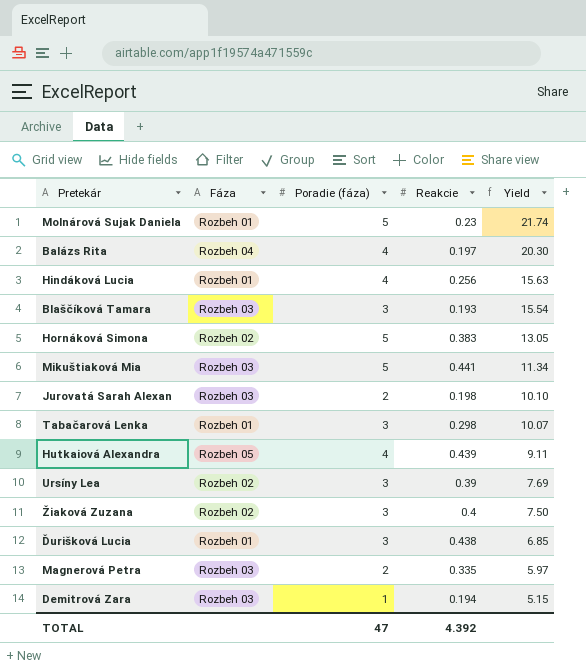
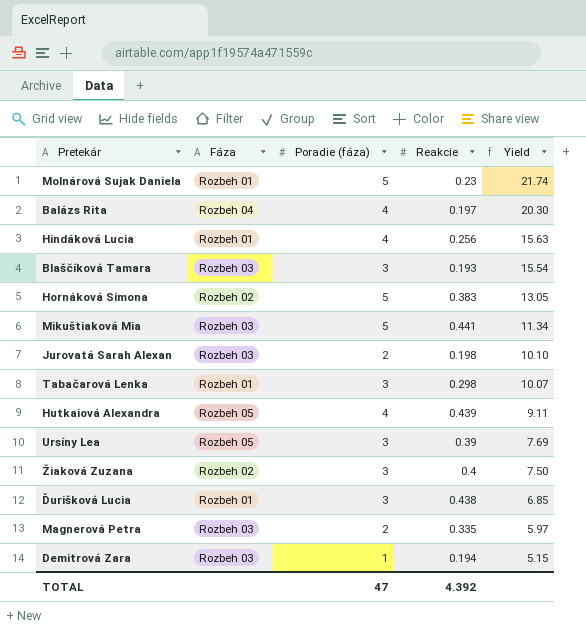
Ursíny Lea | Fáza: Rozbeh 02 -> Rozbeh 05

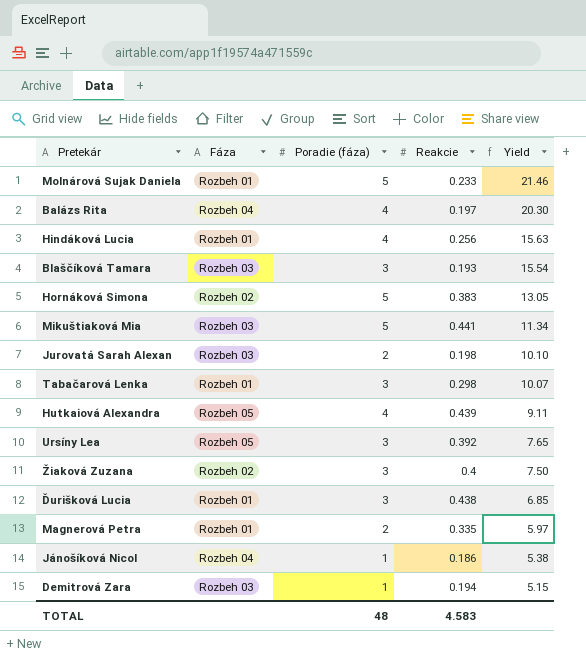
Molnárová Sujak Daniela | Reakcie: 0.23 -> 0.233
Molnárová Sujak Daniela | Yield: 21.74 -> 21.46
Ursíny Lea | Reakcie: 0.39 -> 0.392
Ursíny Lea | Yield: 7.69 -> 7.65
Magnerová Petra | Fáza: Rozbeh 03 -> Rozbeh 01
row Jánošíková Nicol: none -> Rozbeh 04 | 1 | 0.186 | 5.38
TOTAL | Poradie (fáza): 47 -> 48
TOTAL | Reakcie: 4.392 -> 4.583

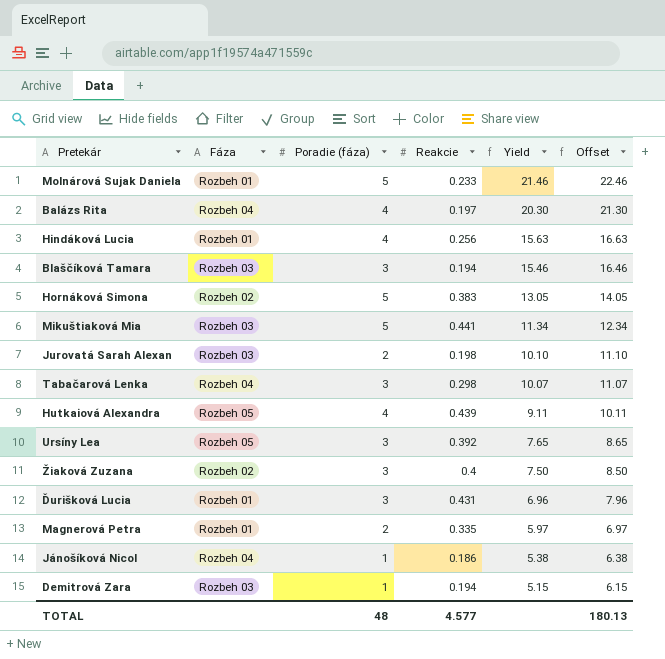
column Offset | formula: none -> [Yield] + 1
Blaščíková Tamara | Reakcie: 0.193 -> 0.194
Blaščíková Tamara | Yield: 15.54 -> 15.46
Tabačarová Lenka | Fáza: Rozbeh 01 -> Rozbeh 04
Ďurišková Lucia | Reakcie: 0.438 -> 0.431
Ďurišková Lucia | Yield: 6.85 -> 6.96
TOTAL | Reakcie: 4.583 -> 4.577

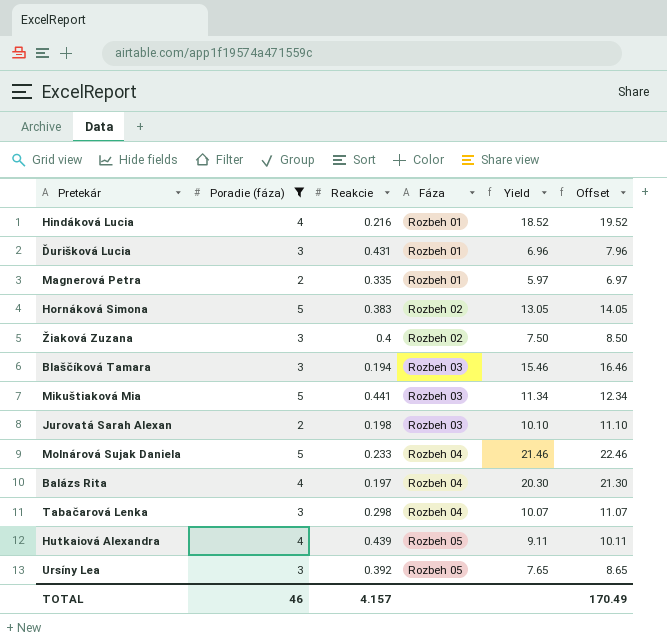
filter: none -> Poradie (fáza) != 1
row order: Yield descending -> Fáza ascending
column Fáza | position: 2 -> 4
Hindáková Lucia | Reakcie: 0.256 -> 0.216
Hindáková Lucia | Yield: 15.63 -> 18.52
Hindáková Lucia | Offset: 16.63 -> 19.52
Molnárová Sujak Daniela | Fáza: Rozbeh 01 -> Rozbeh 04
TOTAL | Poradie (fáza): 48 -> 46
TOTAL | Reakcie: 4.577 -> 4.157
TOTAL | Offset: 180.13 -> 170.49

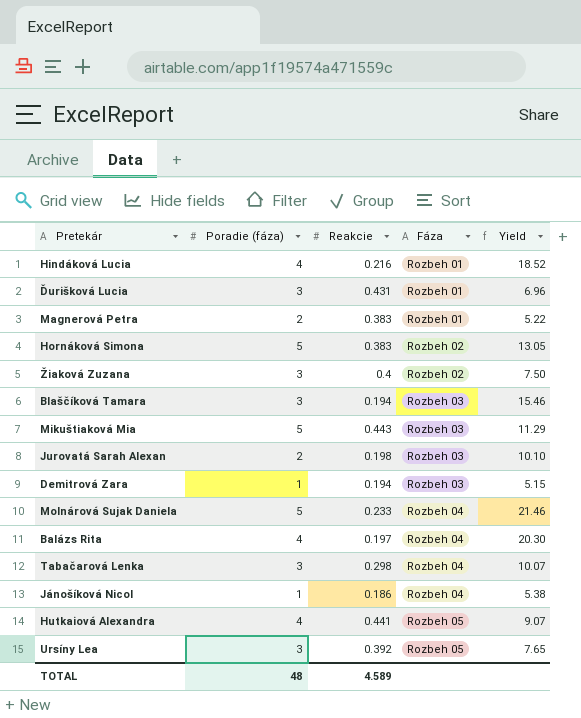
filter: Poradie (fáza) != 1 -> none
column Offset | formula: [Yield] + 1 -> none
Magnerová Petra | Reakcie: 0.335 -> 0.383
Magnerová Petra | Yield: 5.97 -> 5.22
Mikuštiaková Mia | Reakcie: 0.441 -> 0.443
Mikuštiaková Mia | Yield: 11.34 -> 11.29
Hutkaiová Alexandra | Reakcie: 0.439 -> 0.441
Hutkaiová Alexandra | Yield: 9.11 -> 9.07
TOTAL | Poradie (fáza): 46 -> 48
TOTAL | Reakcie: 4.157 -> 4.589

